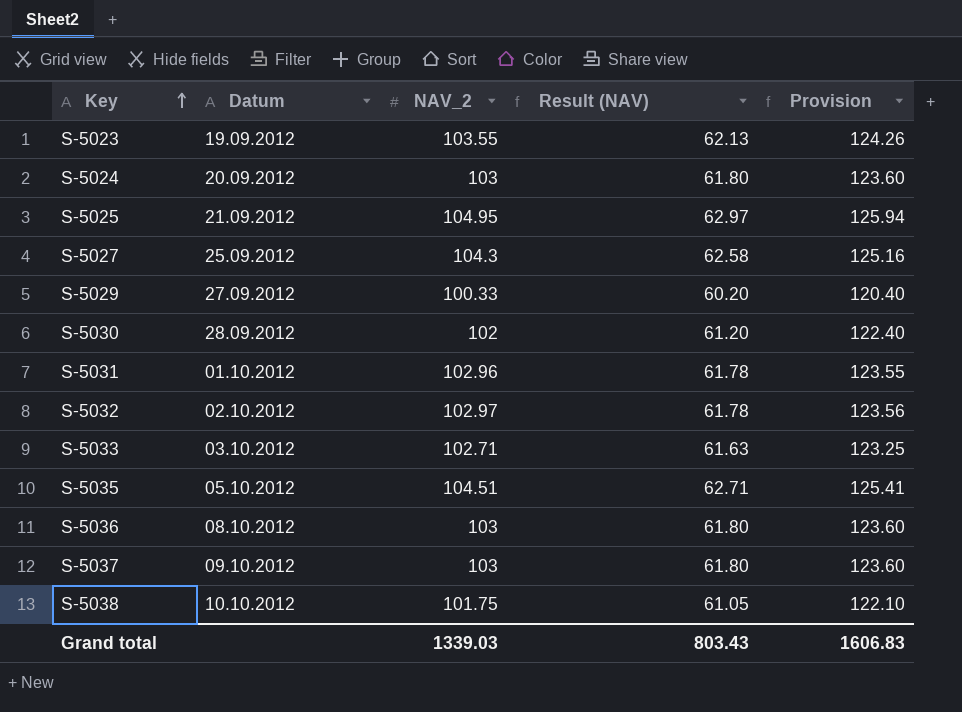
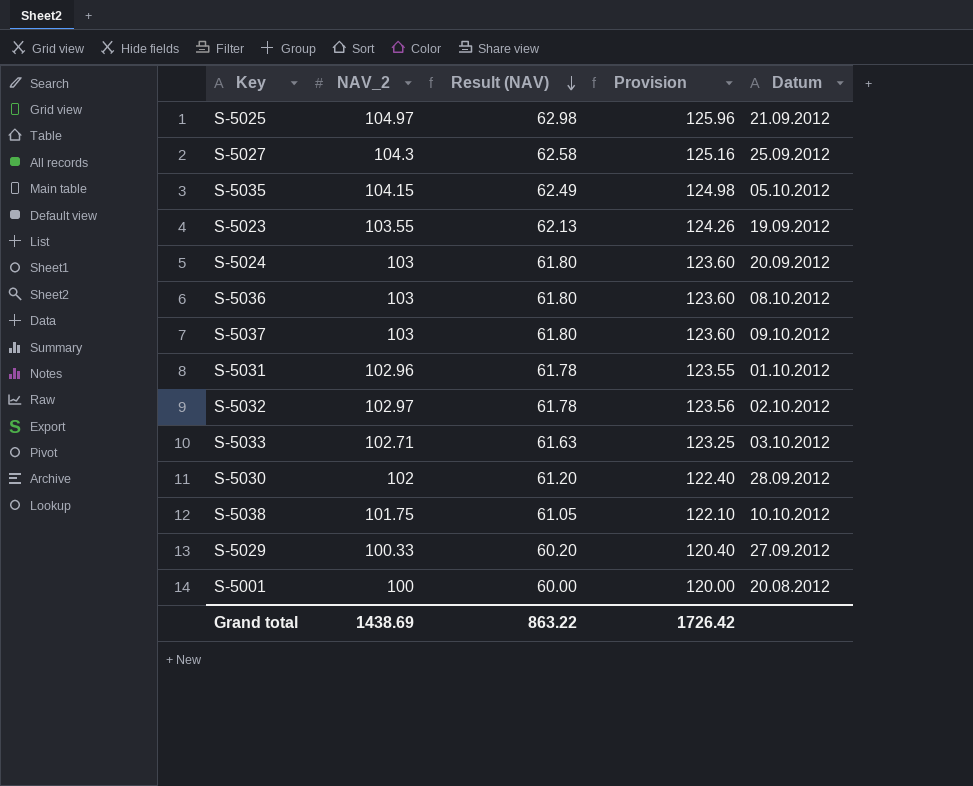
row order: Key ascending -> Result (NAV) descending
column Datum | position: 2 -> 5
S-5025 | NAV_2: 104.95 -> 104.97
S-5025 | Result (NAV): 62.97 -> 62.98
S-5025 | Provision: 125.94 -> 125.96
S-5035 | NAV_2: 104.51 -> 104.15
S-5035 | Result (NAV): 62.71 -> 62.49
S-5035 | Provision: 125.41 -> 124.98
row S-5001: none -> 100 | 60.00 | 120.00 | 20.08.2012
Grand total | NAV_2: 1339.03 -> 1438.69
Grand total | Result (NAV): 803.43 -> 863.22
Grand total | Provision: 1606.83 -> 1726.42

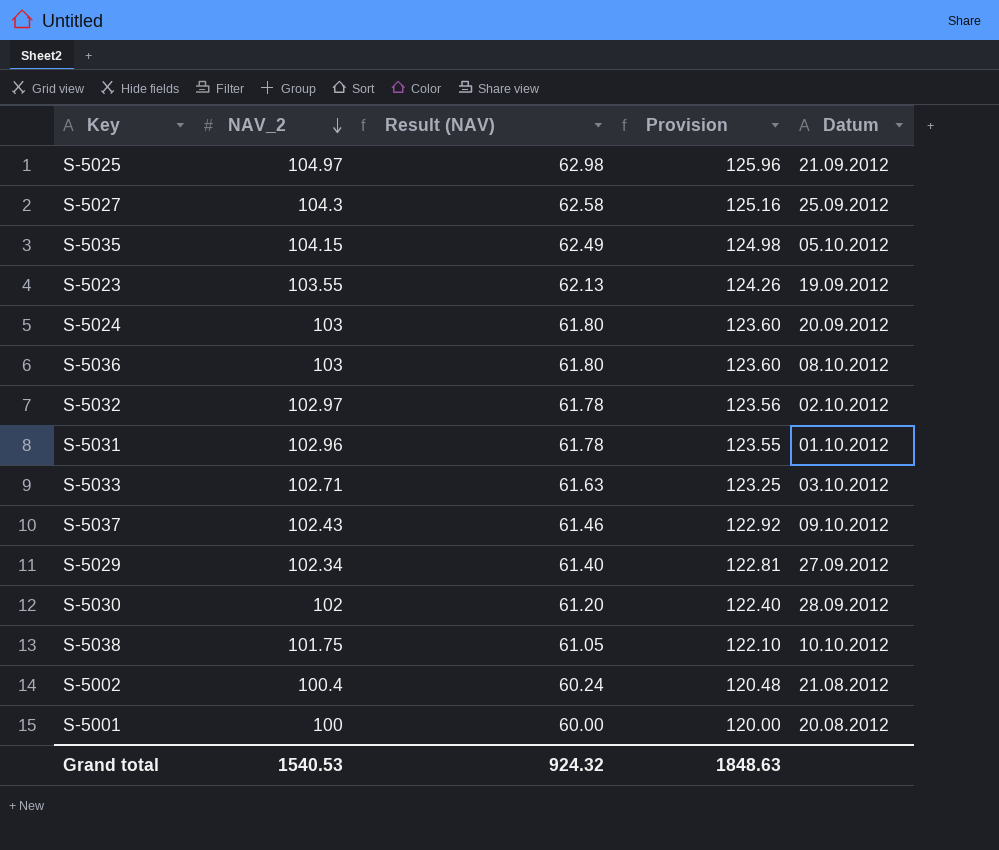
row order: Result (NAV) descending -> NAV_2 descending
S-5037 | NAV_2: 103 -> 102.43
S-5037 | Result (NAV): 61.80 -> 61.46
S-5037 | Provision: 123.60 -> 122.92
S-5029 | NAV_2: 100.33 -> 102.34
S-5029 | Result (NAV): 60.20 -> 61.40
S-5029 | Provision: 120.40 -> 122.81
row S-5002: none -> 100.4 | 60.24 | 120.48 | 21.08.2012
Grand total | NAV_2: 1438.69 -> 1540.53
Grand total | Result (NAV): 863.22 -> 924.32
Grand total | Provision: 1726.42 -> 1848.63

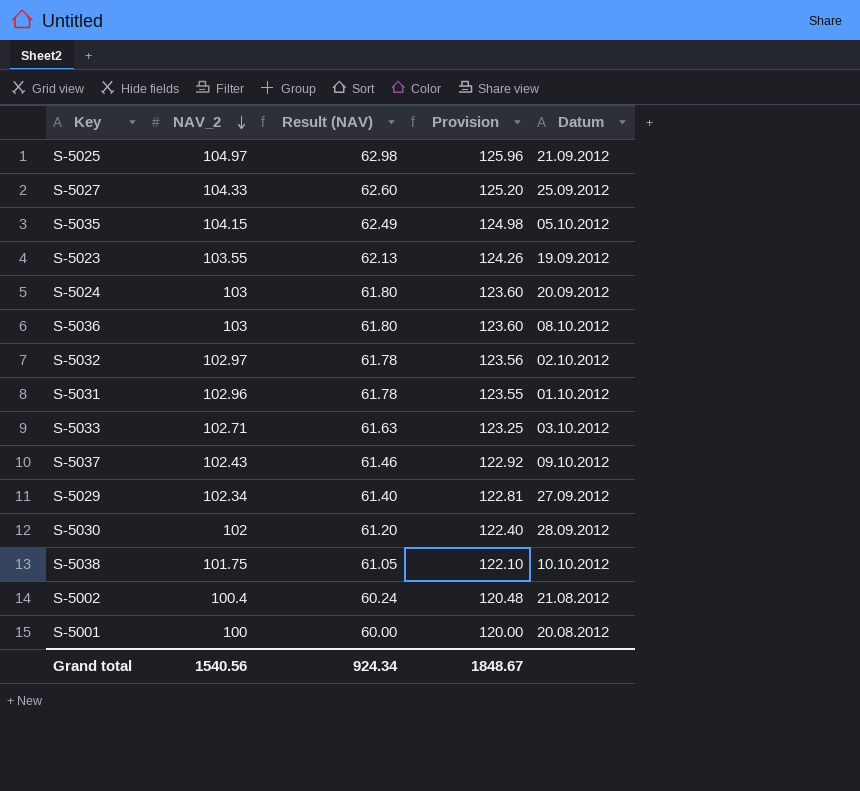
S-5027 | NAV_2: 104.3 -> 104.33
S-5027 | Result (NAV): 62.58 -> 62.60
S-5027 | Provision: 125.16 -> 125.20
Grand total | NAV_2: 1540.53 -> 1540.56
Grand total | Result (NAV): 924.32 -> 924.34
Grand total | Provision: 1848.63 -> 1848.67

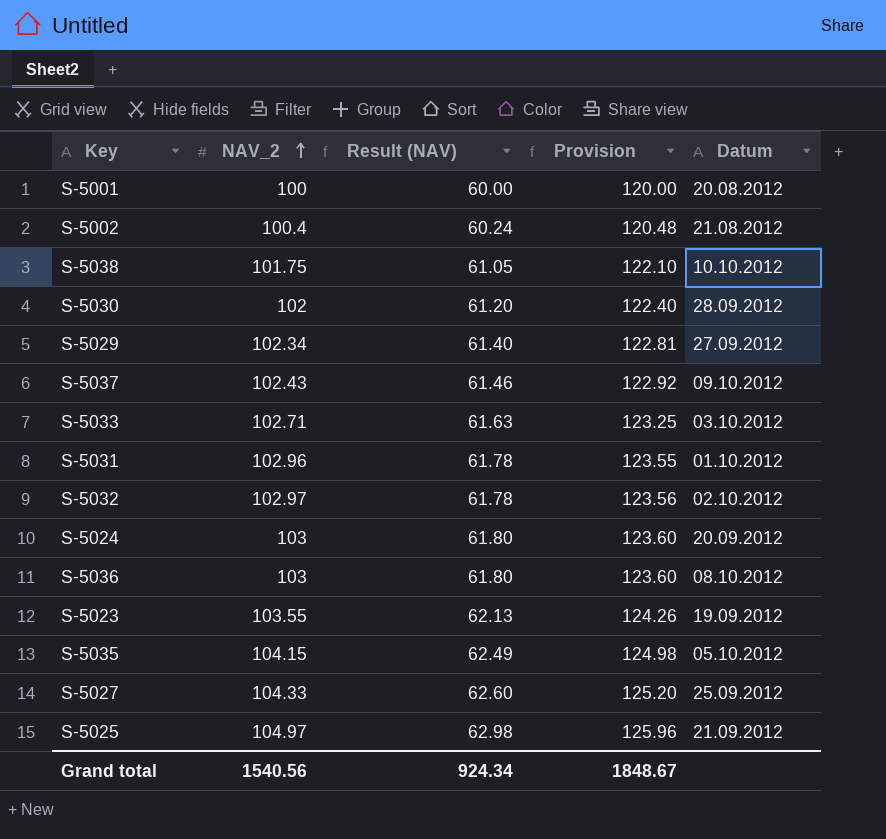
row order: NAV_2 descending -> NAV_2 ascending

